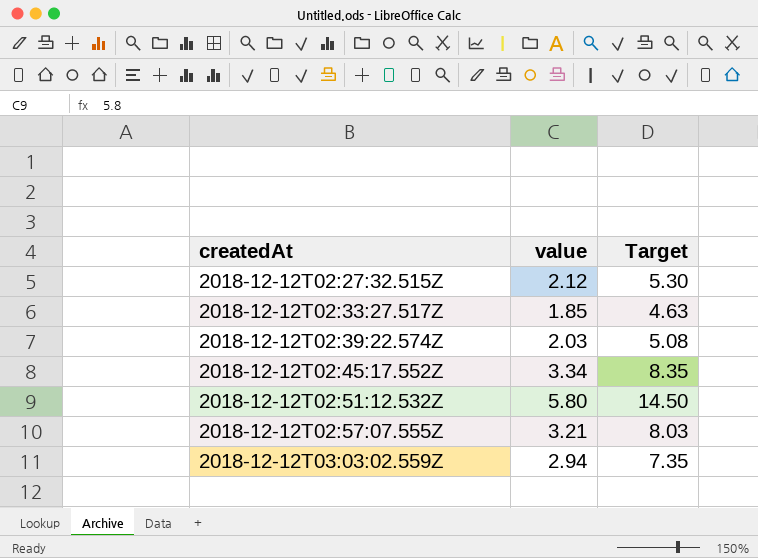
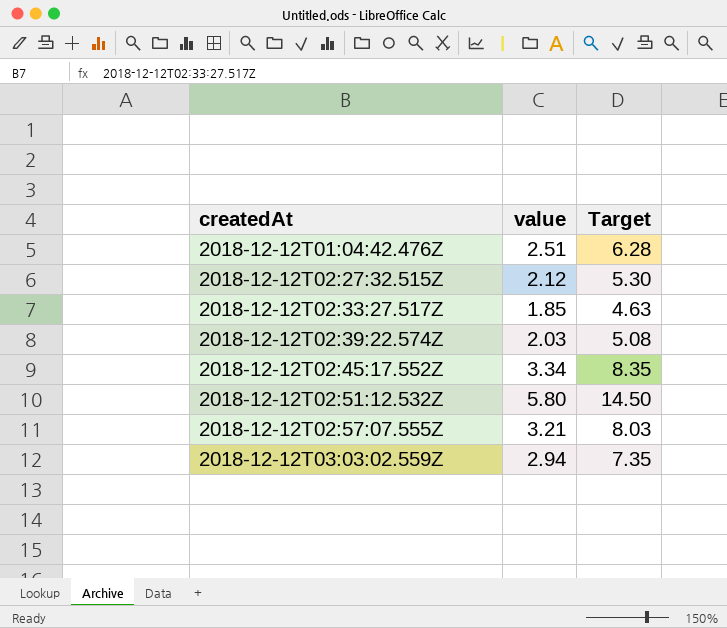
row 2018-12-12T01:04:42.476Z: none -> 2.51 | 6.28

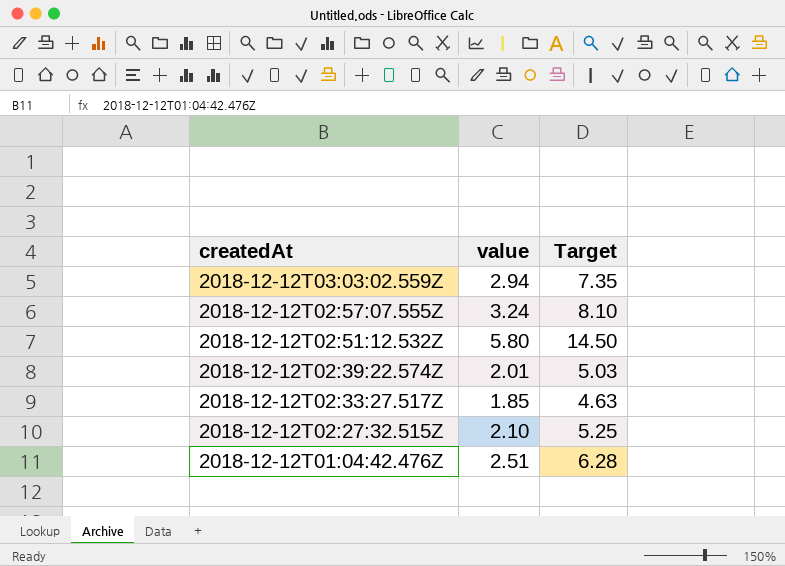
row order: createdAt ascending -> createdAt descending
row 2018-12-12T02:45:17.552Z: 3.34 | 8.35 -> none
2018-12-12T02:57:07.555Z | value: 3.21 -> 3.24
2018-12-12T02:57:07.555Z | Target: 8.03 -> 8.10
2018-12-12T02:39:22.574Z | value: 2.03 -> 2.01
2018-12-12T02:39:22.574Z | Target: 5.08 -> 5.03
2018-12-12T02:27:32.515Z | value: 2.12 -> 2.10
2018-12-12T02:27:32.515Z | Target: 5.30 -> 5.25

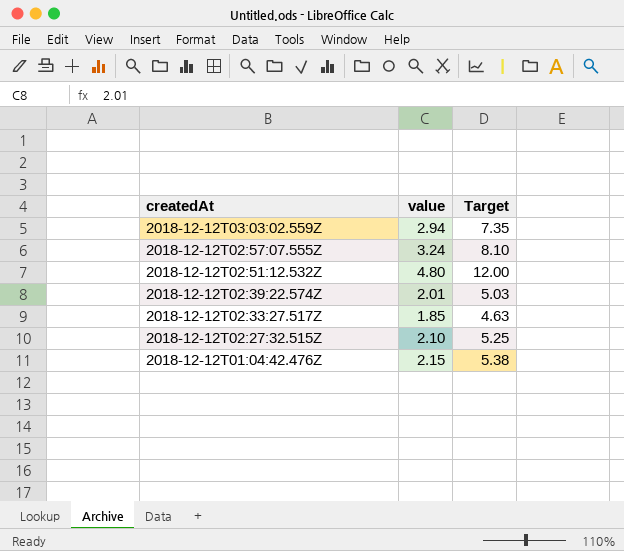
2018-12-12T02:51:12.532Z | value: 5.80 -> 4.80
2018-12-12T02:51:12.532Z | Target: 14.50 -> 12.00
2018-12-12T01:04:42.476Z | value: 2.51 -> 2.15
2018-12-12T01:04:42.476Z | Target: 6.28 -> 5.38

